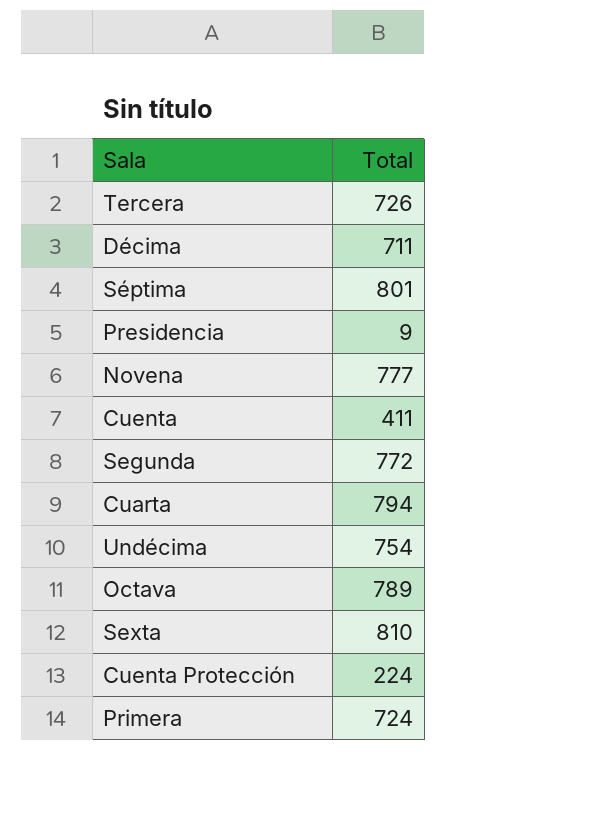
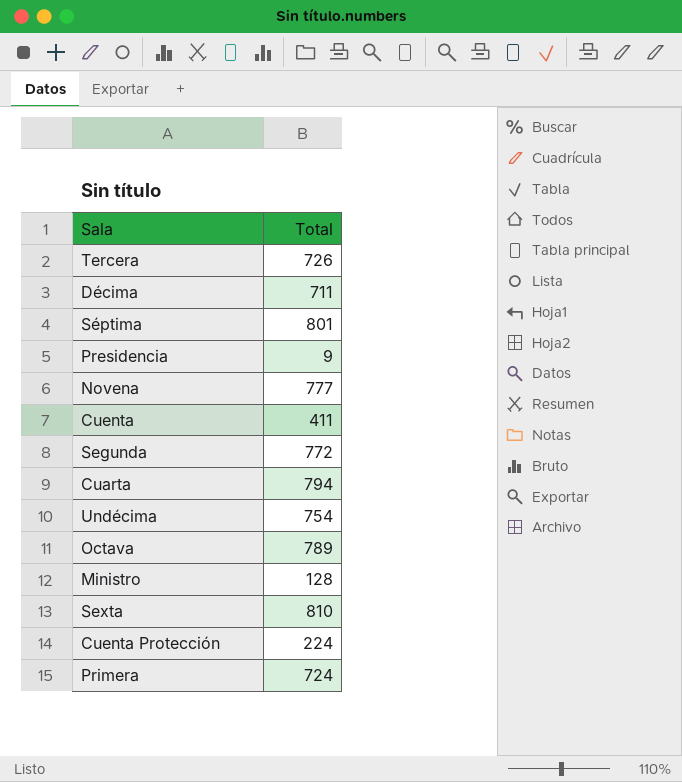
row Ministro: none -> 128

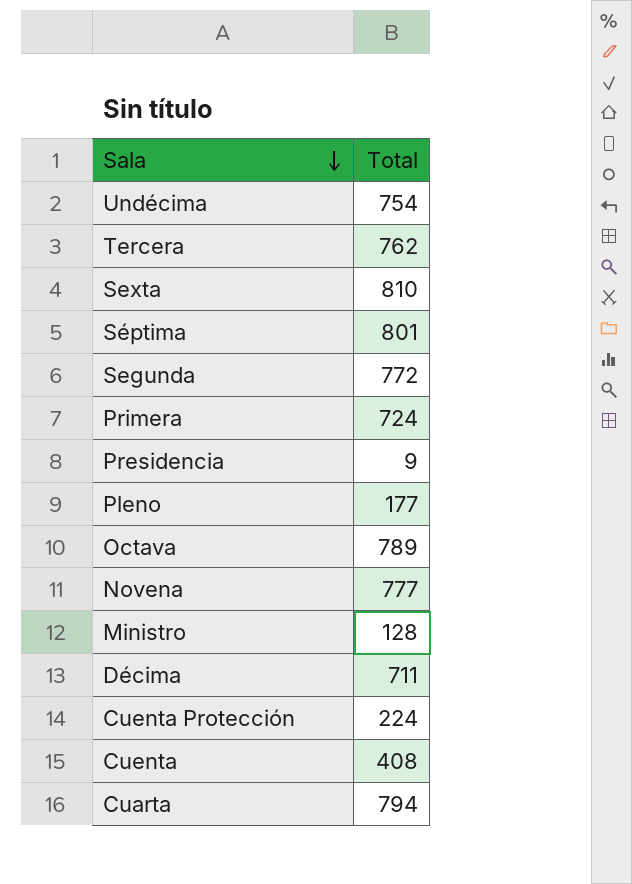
row order: none -> Sala descending
Tercera | Total: 726 -> 762
row Pleno: none -> 177
Cuenta | Total: 411 -> 408

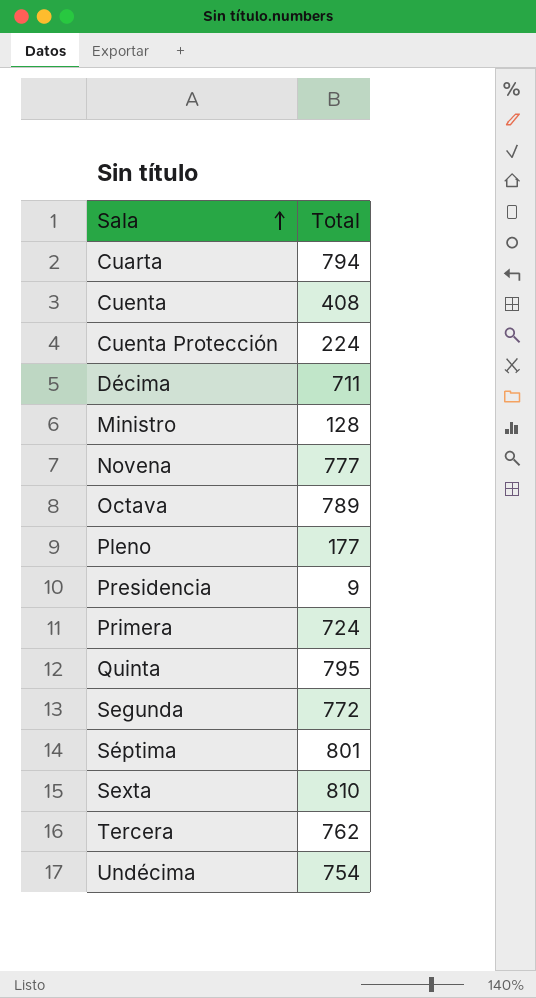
row order: Sala descending -> Sala ascending
row Quinta: none -> 795

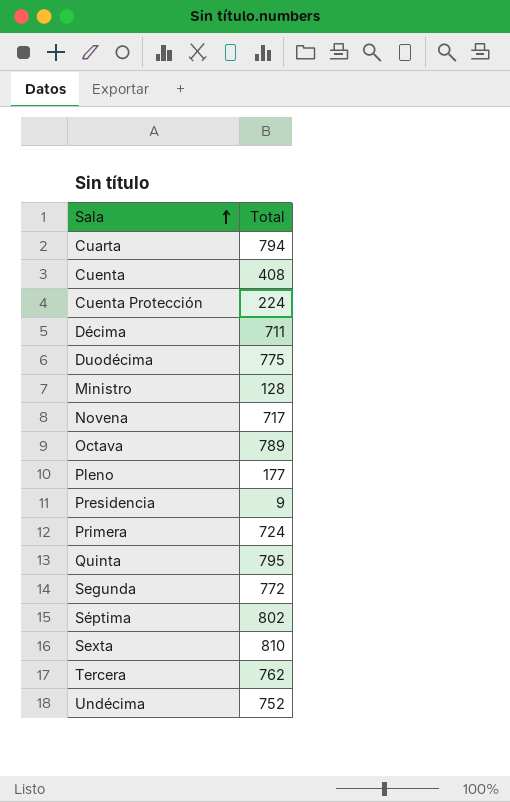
row Duodécima: none -> 775
Novena | Total: 777 -> 717
Séptima | Total: 801 -> 802
Undécima | Total: 754 -> 752

